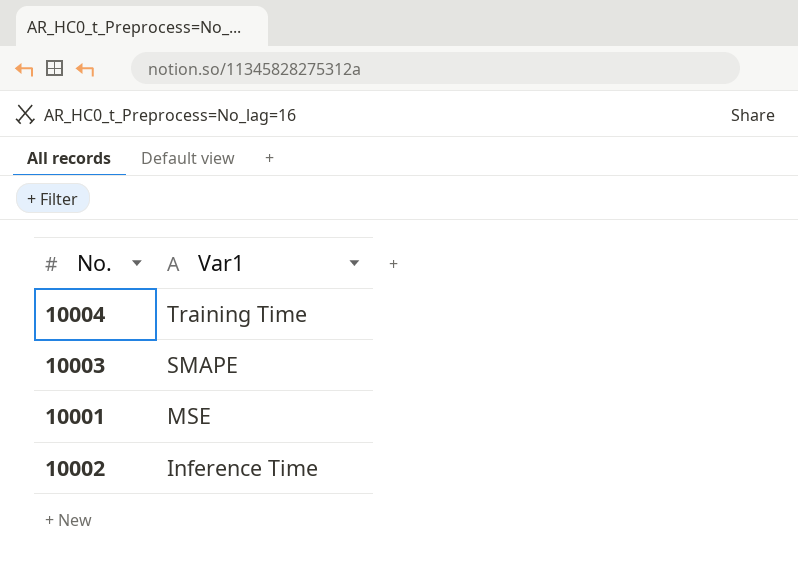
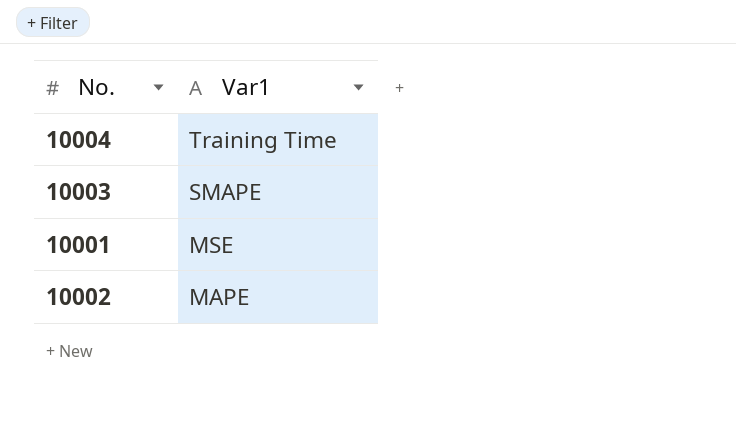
10002 | Var1: Inference Time -> MAPE

